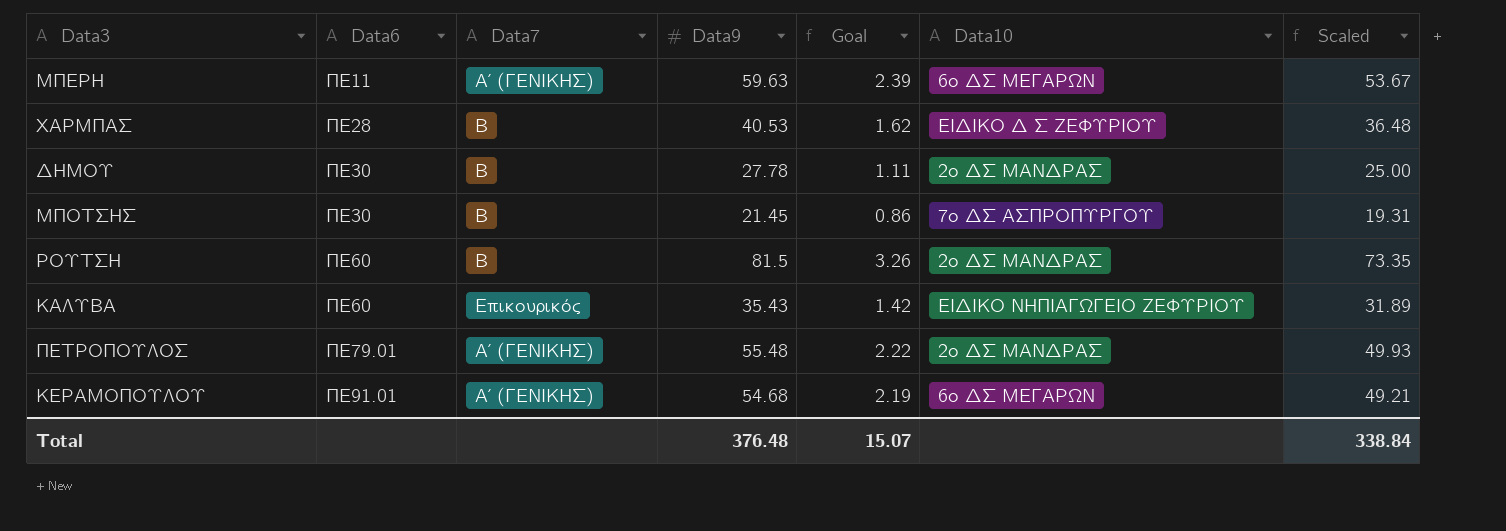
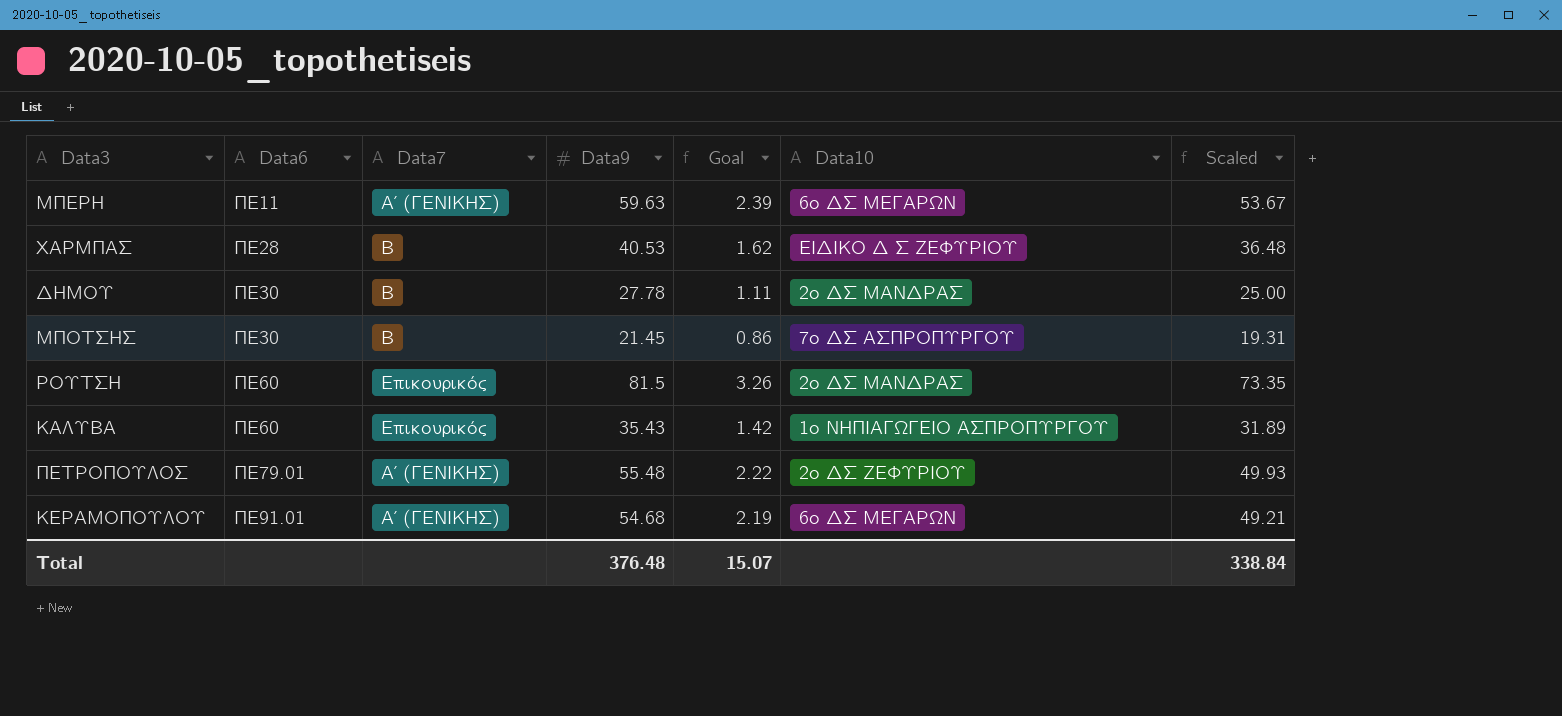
ΡΟΥΤΣΗ | Data7: B -> Επικουρικός
ΚΑΛΥΒΑ | Data10: ΕΙΔΙΚΟ ΝΗΠΙΑΓΩΓΕΙΟ ΖΕΦΥΡΙΟΥ -> 1ο ΝΗΠΙΑΓΩΓΕΙΟ ΑΣΠΡΟΠΥΡΓΟΥ
ΠΕΤΡΟΠΟΥΛΟΣ | Data10: 2ο ΔΣ ΜΑΝΔΡΑΣ -> 2ο ΔΣ ΖΕΦΥΡΙΟΥ

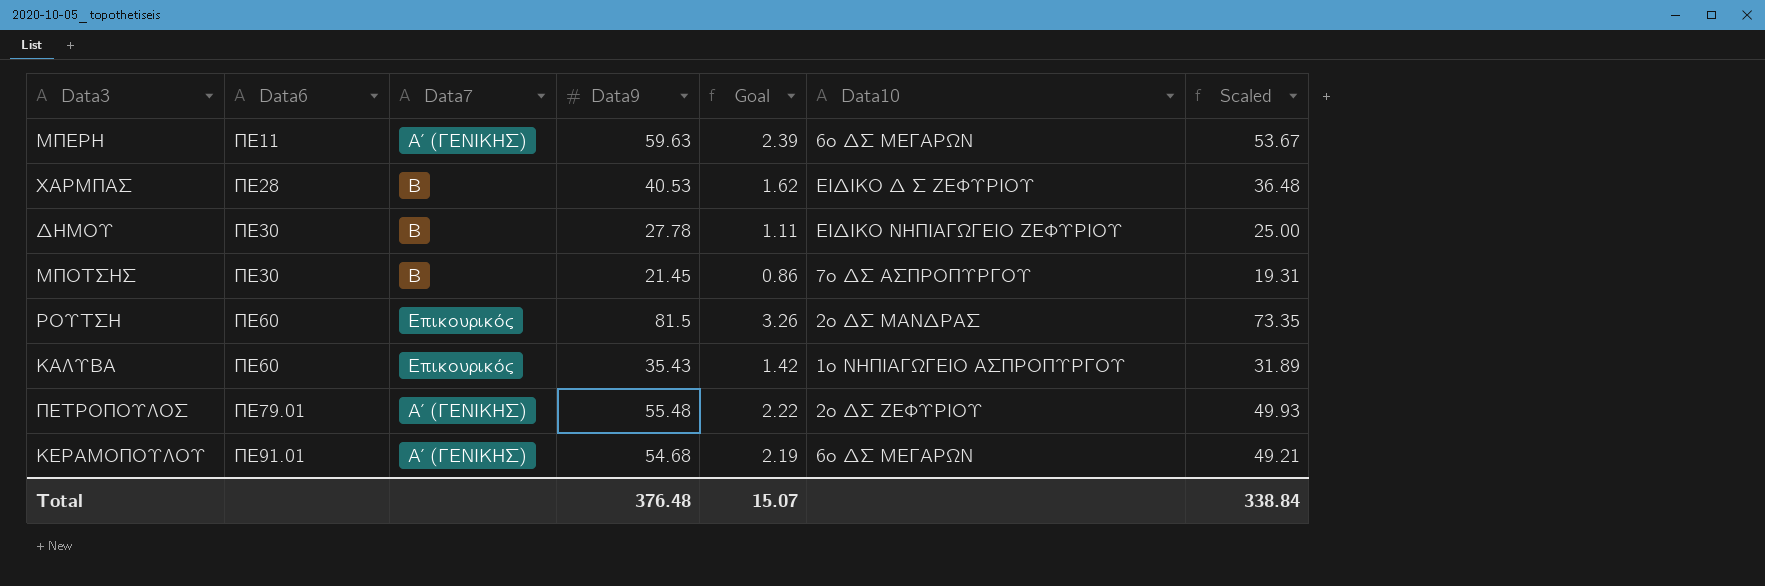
ΔΗΜΟΥ | Data10: 2ο ΔΣ ΜΑΝΔΡΑΣ -> ΕΙΔΙΚΟ ΝΗΠΙΑΓΩΓΕΙΟ ΖΕΦΥΡΙΟΥ

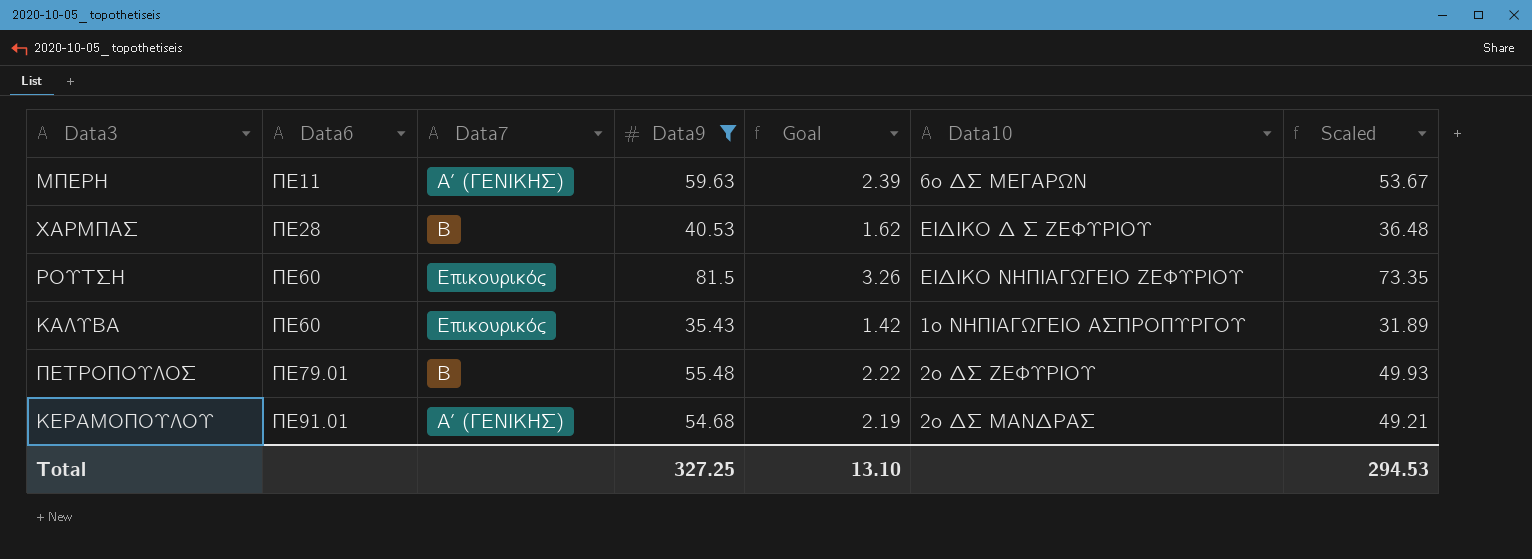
filter: none -> Data9 >= 35.43
ΡΟΥΤΣΗ | Data10: 2ο ΔΣ ΜΑΝΔΡΑΣ -> ΕΙΔΙΚΟ ΝΗΠΙΑΓΩΓΕΙΟ ΖΕΦΥΡΙΟΥ
ΠΕΤΡΟΠΟΥΛΟΣ | Data7: Α΄ (ΓΕΝΙΚΗΣ) -> B
ΚΕΡΑΜΟΠΟΥΛΟΥ | Data10: 6ο ΔΣ ΜΕΓΑΡΩΝ -> 2ο ΔΣ ΜΑΝΔΡΑΣ
Total | Data9: 376.48 -> 327.25
Total | Goal: 15.07 -> 13.10
Total | Scaled: 338.84 -> 294.53

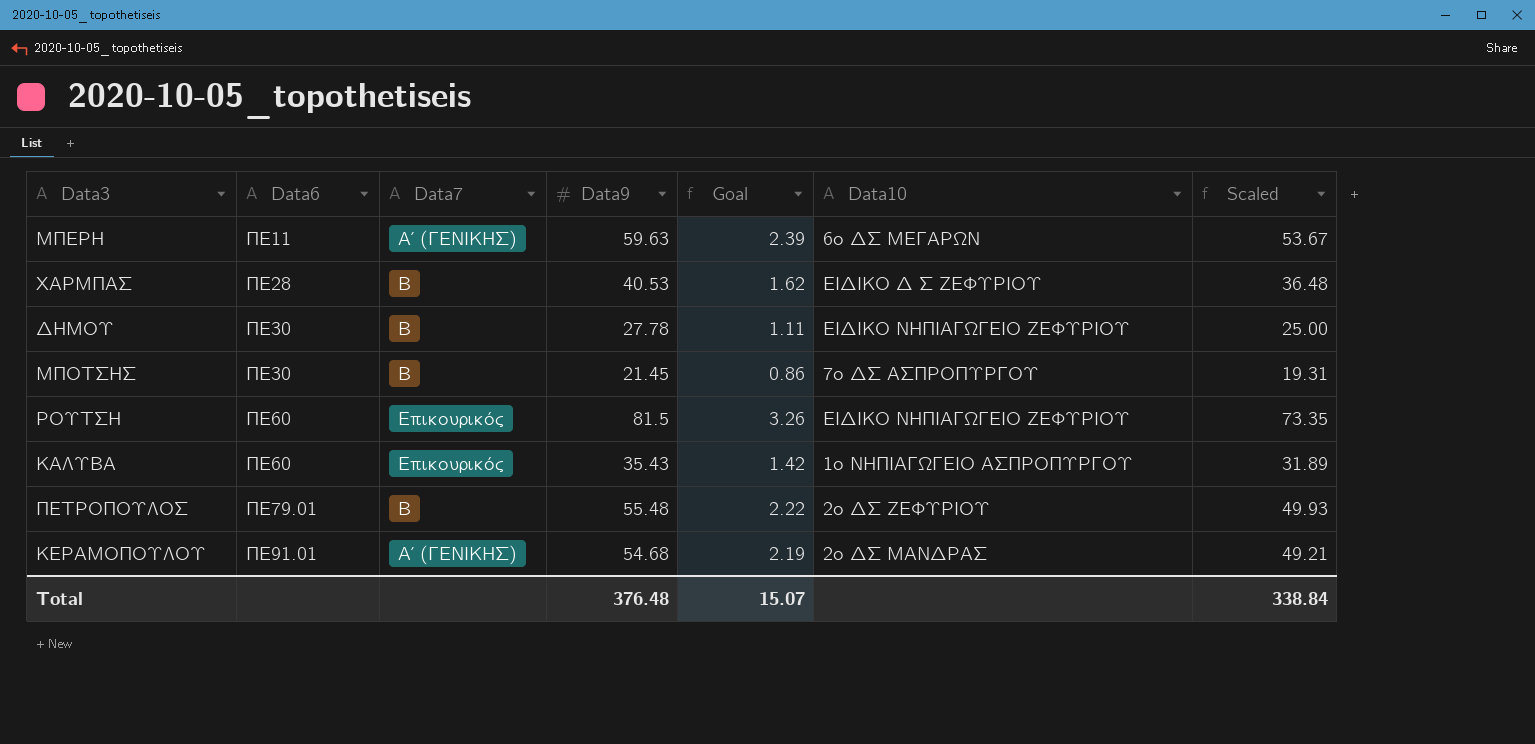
filter: Data9 >= 35.43 -> none
Total | Data9: 327.25 -> 376.48
Total | Goal: 13.10 -> 15.07
Total | Scaled: 294.53 -> 338.84

